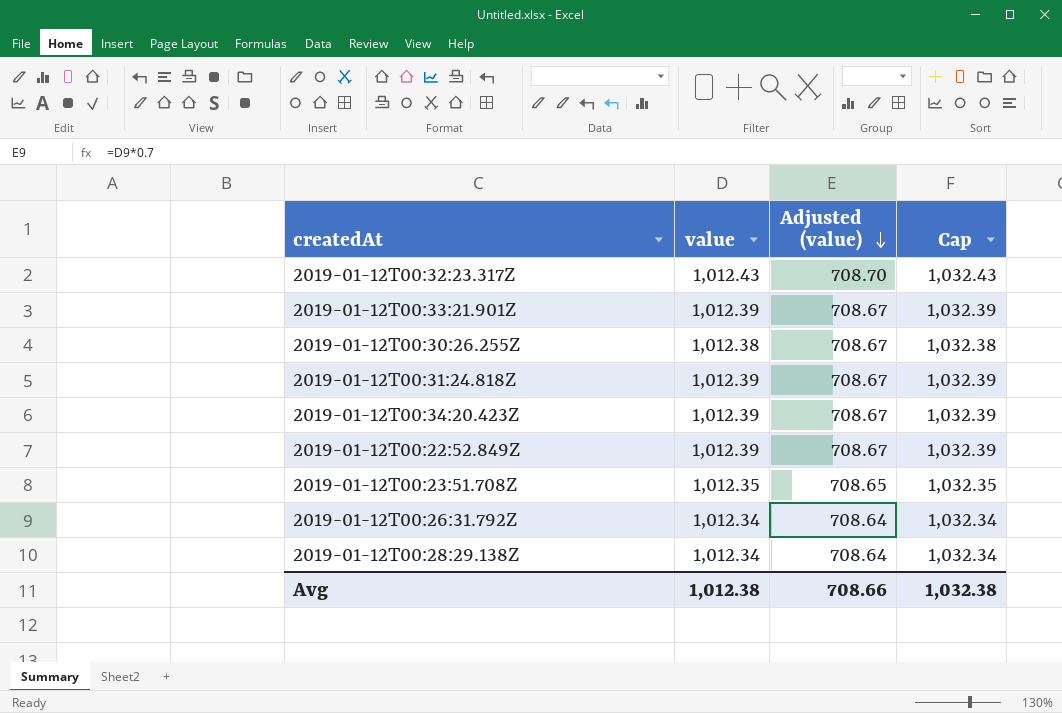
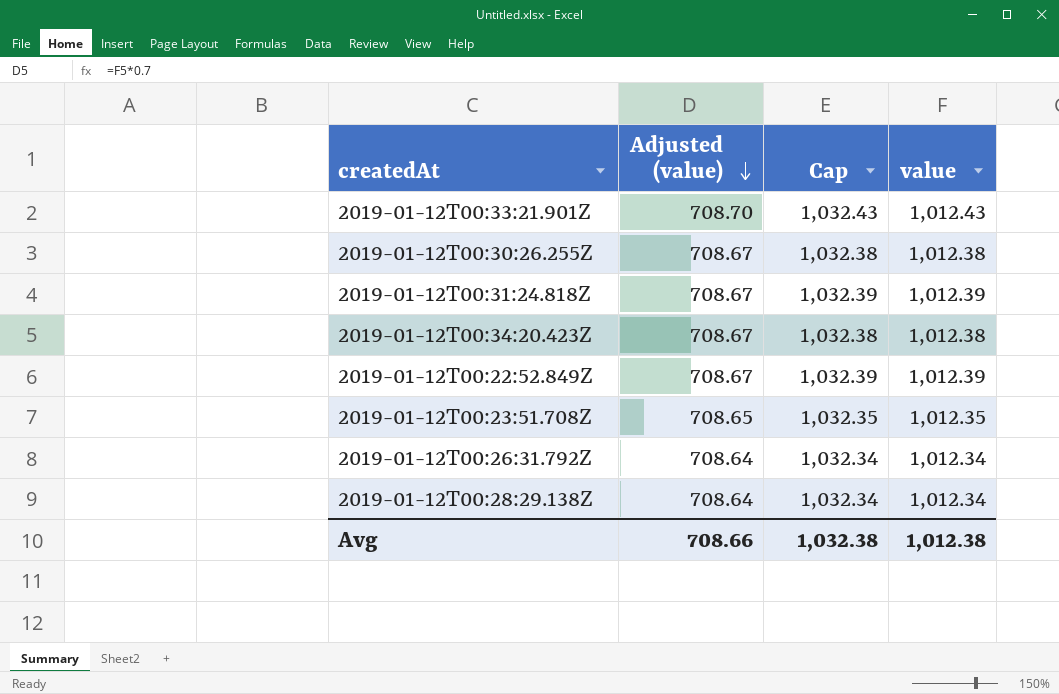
column value | position: 2 -> 4
row 2019-01-12T00:32:23.317Z: 1,012.43 | 708.70 | 1,032.43 -> none
2019-01-12T00:33:21.901Z | Adjusted (value): 708.67 -> 708.70
2019-01-12T00:33:21.901Z | Cap: 1,032.39 -> 1,032.43
2019-01-12T00:33:21.901Z | value: 1,012.39 -> 1,012.43
2019-01-12T00:34:20.423Z | Cap: 1,032.39 -> 1,032.38
2019-01-12T00:34:20.423Z | value: 1,012.39 -> 1,012.38

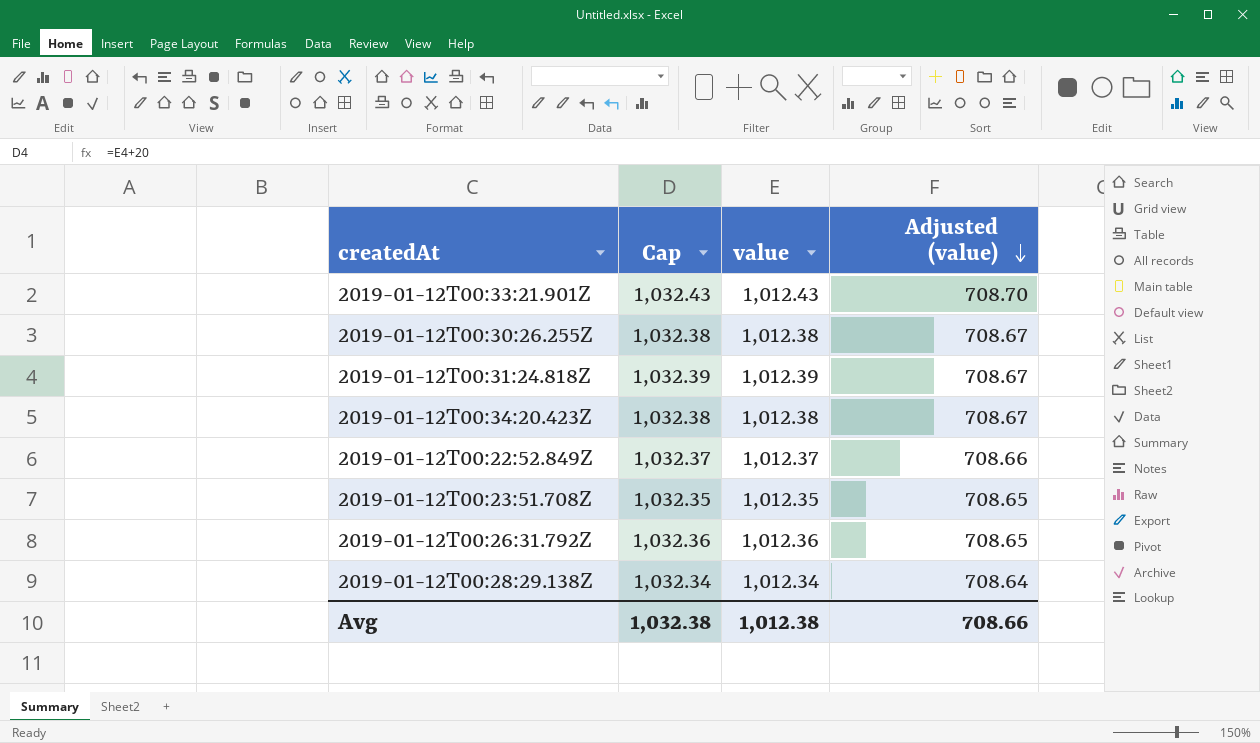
column Adjusted (value) | position: 2 -> 4
2019-01-12T00:22:52.849Z | Cap: 1,032.39 -> 1,032.37
2019-01-12T00:22:52.849Z | value: 1,012.39 -> 1,012.37
2019-01-12T00:22:52.849Z | Adjusted (value): 708.67 -> 708.66
2019-01-12T00:26:31.792Z | Cap: 1,032.34 -> 1,032.36
2019-01-12T00:26:31.792Z | value: 1,012.34 -> 1,012.36
2019-01-12T00:26:31.792Z | Adjusted (value): 708.64 -> 708.65

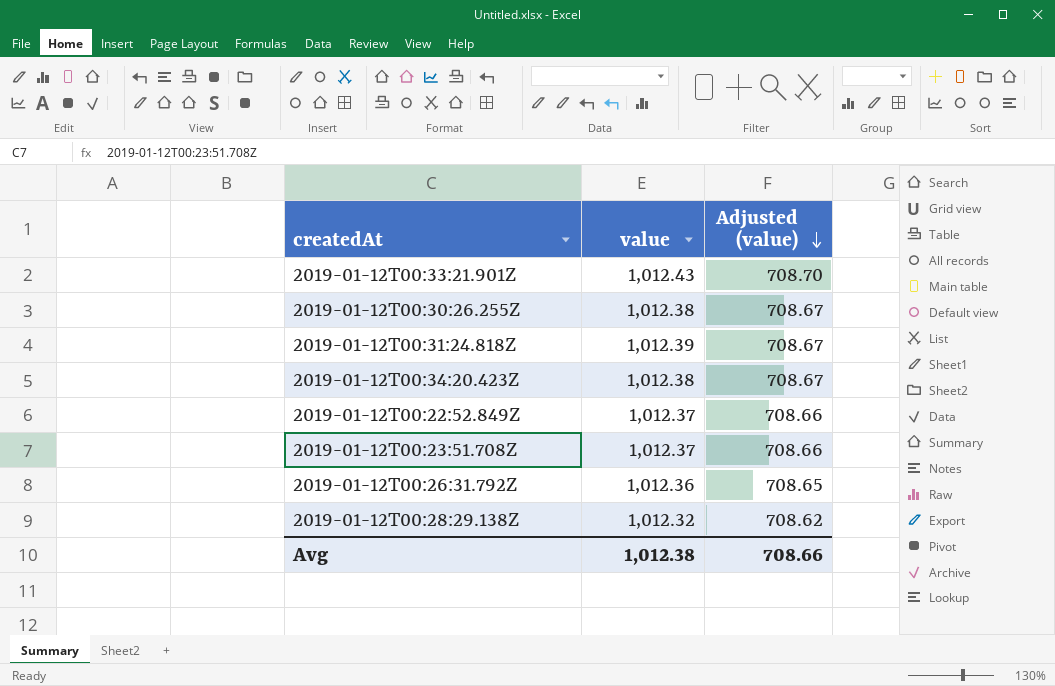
column Cap | formula: [value] + 20 -> none
2019-01-12T00:23:51.708Z | value: 1,012.35 -> 1,012.37
2019-01-12T00:23:51.708Z | Adjusted (value): 708.65 -> 708.66
2019-01-12T00:28:29.138Z | value: 1,012.34 -> 1,012.32
2019-01-12T00:28:29.138Z | Adjusted (value): 708.64 -> 708.62

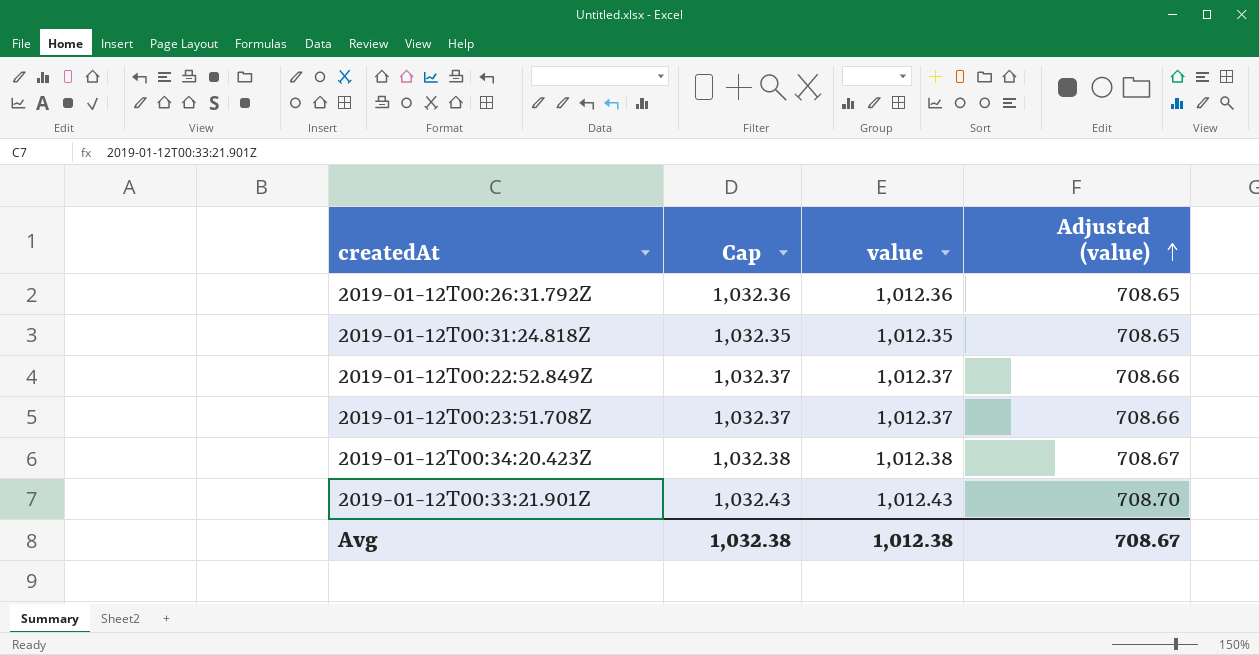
row order: Adjusted (value) descending -> Adjusted (value) ascending
column Cap | formula: none -> [value] + 20
row 2019-01-12T00:30:26.255Z: 1,012.38 | 708.67 -> none
row 2019-01-12T00:28:29.138Z: 1,012.32 | 708.62 -> none
2019-01-12T00:31:24.818Z | value: 1,012.39 -> 1,012.35
2019-01-12T00:31:24.818Z | Adjusted (value): 708.67 -> 708.65
Avg | Adjusted (value): 708.66 -> 708.67

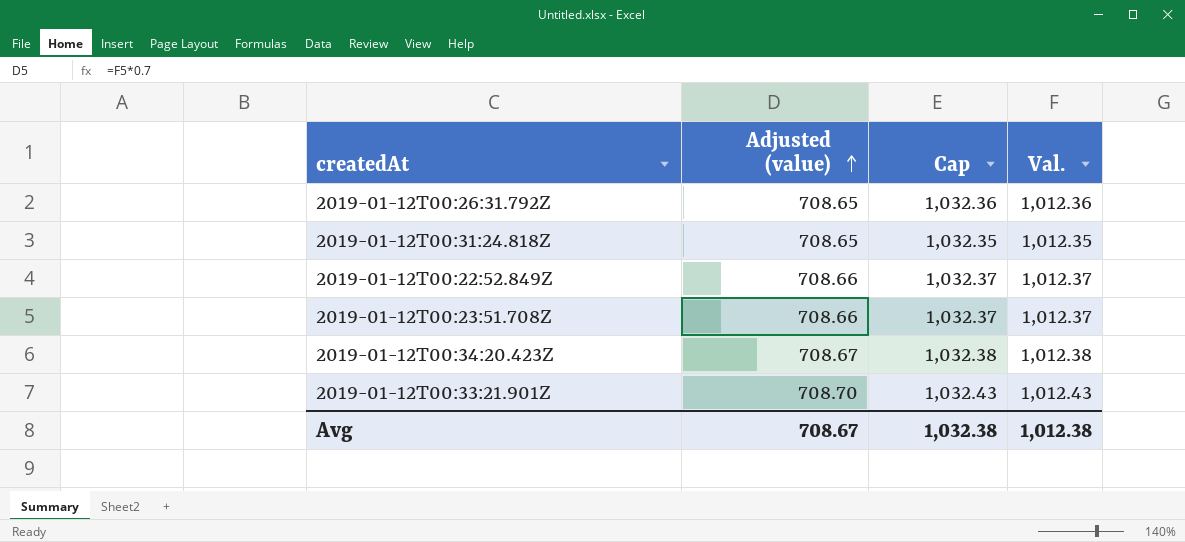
column Adjusted (value) | position: 4 -> 2
column name: value -> Val.

